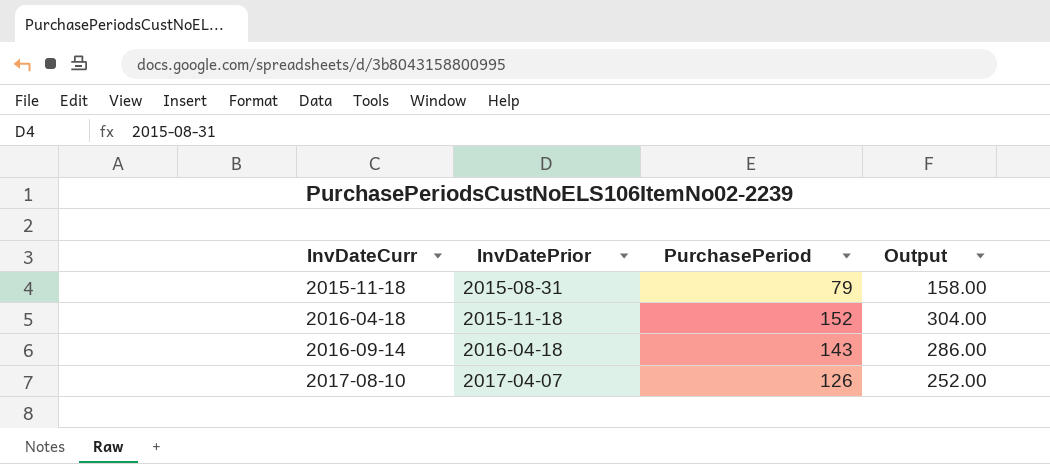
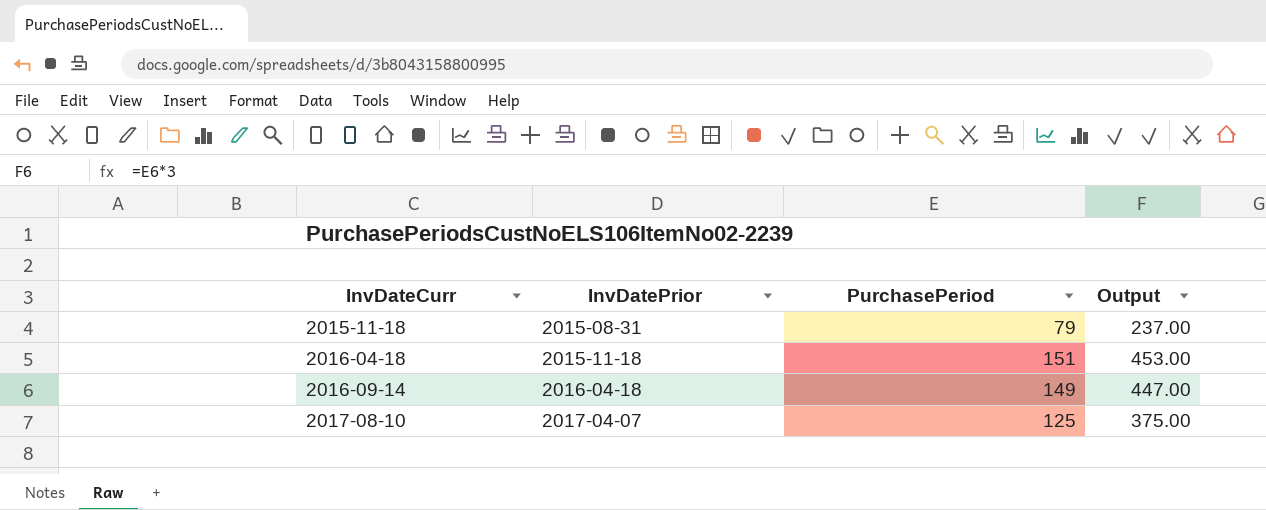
column Output | formula: [PurchasePeriod] * 2 -> [PurchasePeriod] * 3
2016-04-18 | PurchasePeriod: 152 -> 151
2016-09-14 | PurchasePeriod: 143 -> 149
2017-08-10 | PurchasePeriod: 126 -> 125

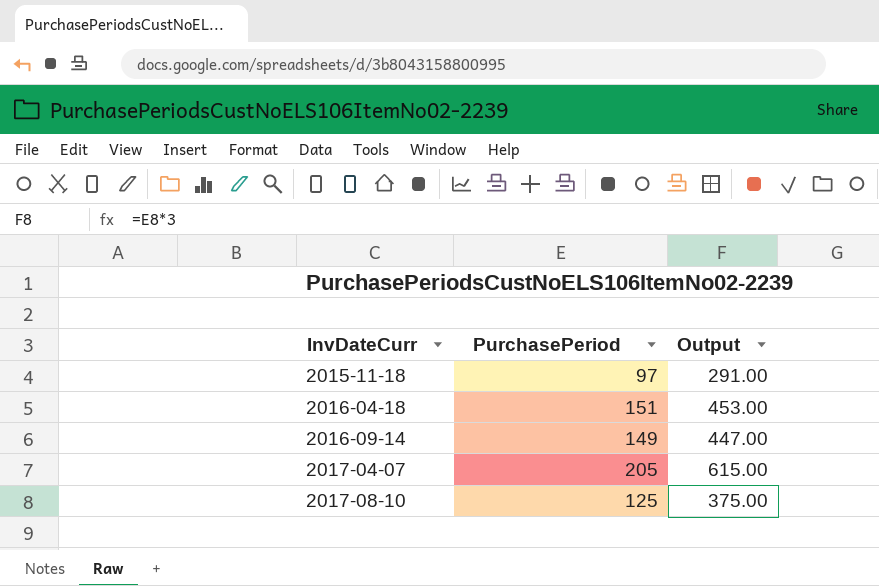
column InvDatePrior | position: 2 -> none
2015-11-18 | PurchasePeriod: 79 -> 97
2015-11-18 | Output: 237.00 -> 291.00
row 2017-04-07: none -> 205 | 615.00

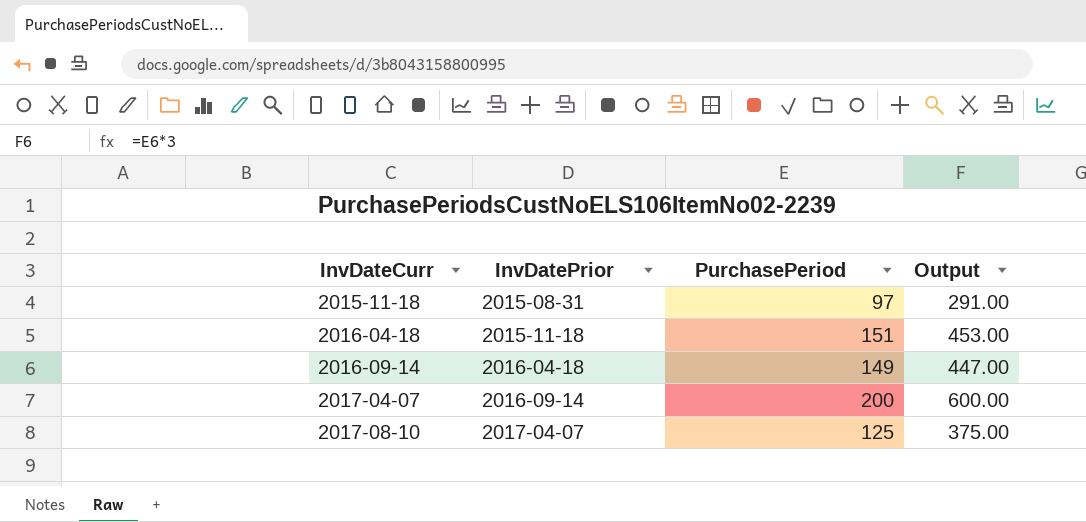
column InvDatePrior | position: none -> 2
2017-04-07 | PurchasePeriod: 205 -> 200
2017-04-07 | Output: 615.00 -> 600.00

